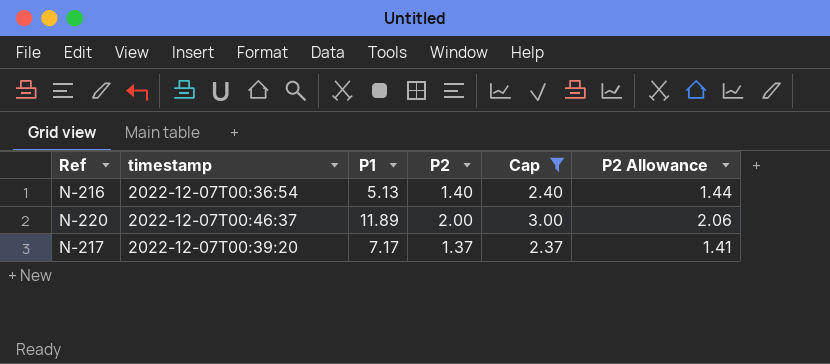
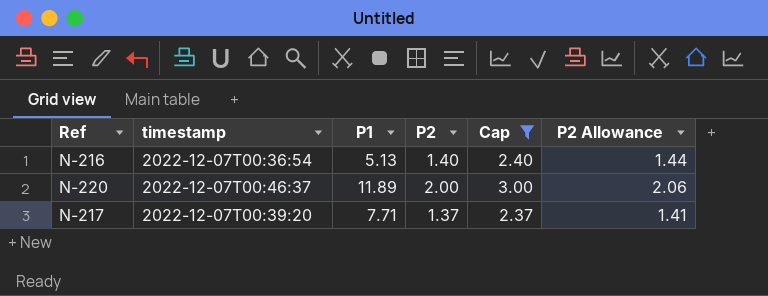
N-217 | P1: 7.17 -> 7.71

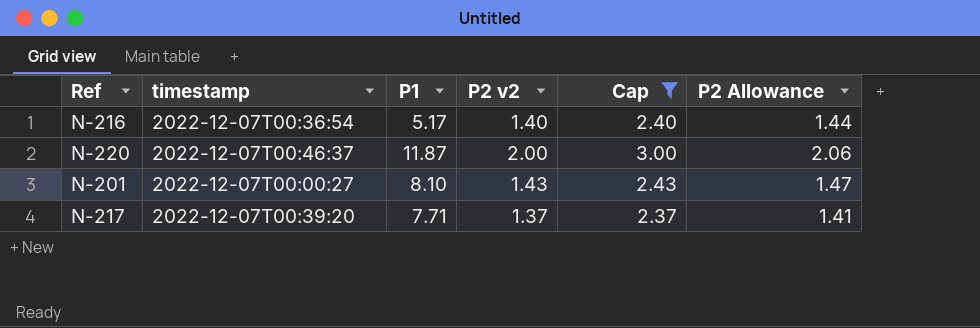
column name: P2 -> P2 v2
N-216 | P1: 5.13 -> 5.17
N-220 | P1: 11.89 -> 11.87
row N-201: none -> 2022-12-07T00:00:27 | 8.10 | 1.43 | 2.43 | 1.47

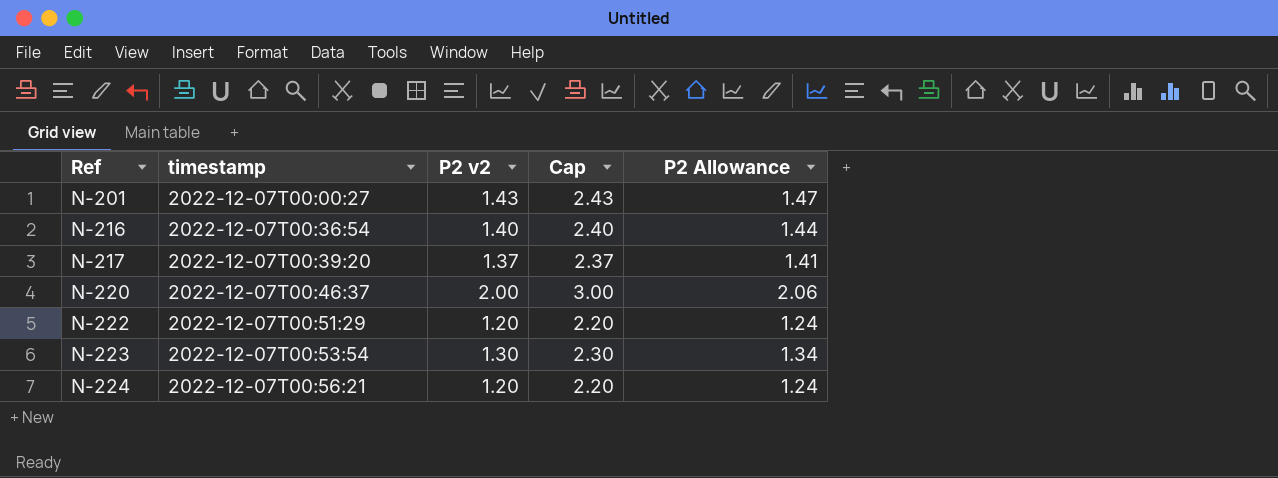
filter: Cap >= 2.37 -> none
row order: none -> Ref ascending
column P1 | position: 3 -> none

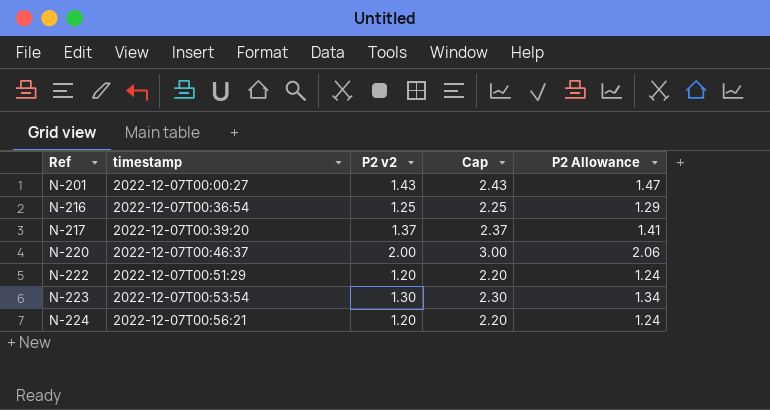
N-216 | P2 v2: 1.40 -> 1.25
N-216 | Cap: 2.40 -> 2.25
N-216 | P2 Allowance: 1.44 -> 1.29

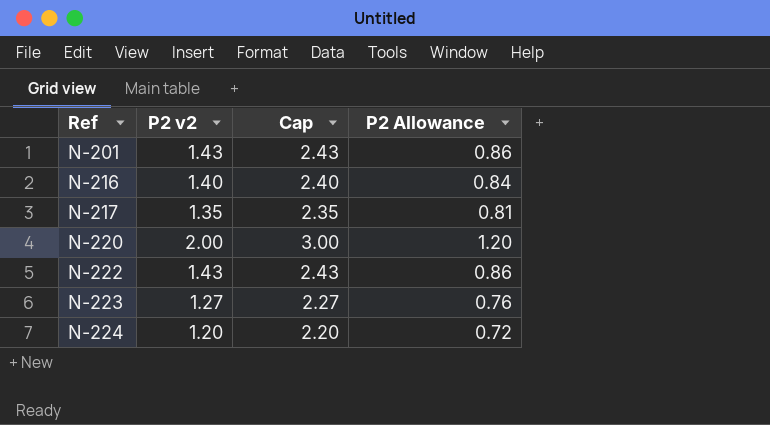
column timestamp | position: 2 -> none
column P2 Allowance | formula: [P2 v2] * 1.03 -> [P2 v2] * 0.6
N-216 | P2 v2: 1.25 -> 1.40
N-216 | Cap: 2.25 -> 2.40
N-217 | P2 v2: 1.37 -> 1.35
N-217 | Cap: 2.37 -> 2.35
N-222 | P2 v2: 1.20 -> 1.43
N-222 | Cap: 2.20 -> 2.43
N-223 | P2 v2: 1.30 -> 1.27
N-223 | Cap: 2.30 -> 2.27

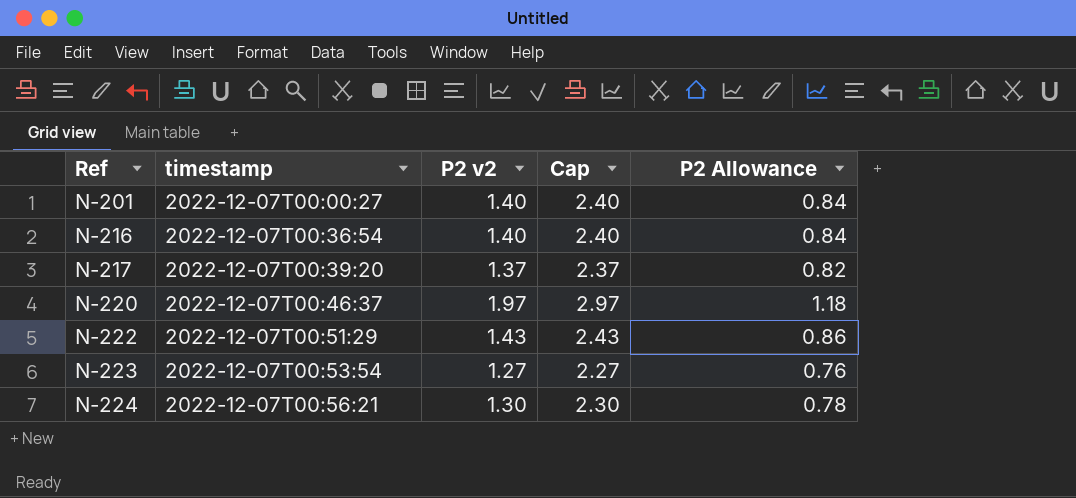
column timestamp | position: none -> 2
N-201 | P2 v2: 1.43 -> 1.40
N-201 | Cap: 2.43 -> 2.40
N-201 | P2 Allowance: 0.86 -> 0.84
N-217 | P2 v2: 1.35 -> 1.37
N-217 | Cap: 2.35 -> 2.37
N-217 | P2 Allowance: 0.81 -> 0.82
N-220 | P2 v2: 2.00 -> 1.97
N-220 | Cap: 3.00 -> 2.97
N-220 | P2 Allowance: 1.20 -> 1.18
N-224 | P2 v2: 1.20 -> 1.30
N-224 | Cap: 2.20 -> 2.30
N-224 | P2 Allowance: 0.72 -> 0.78

